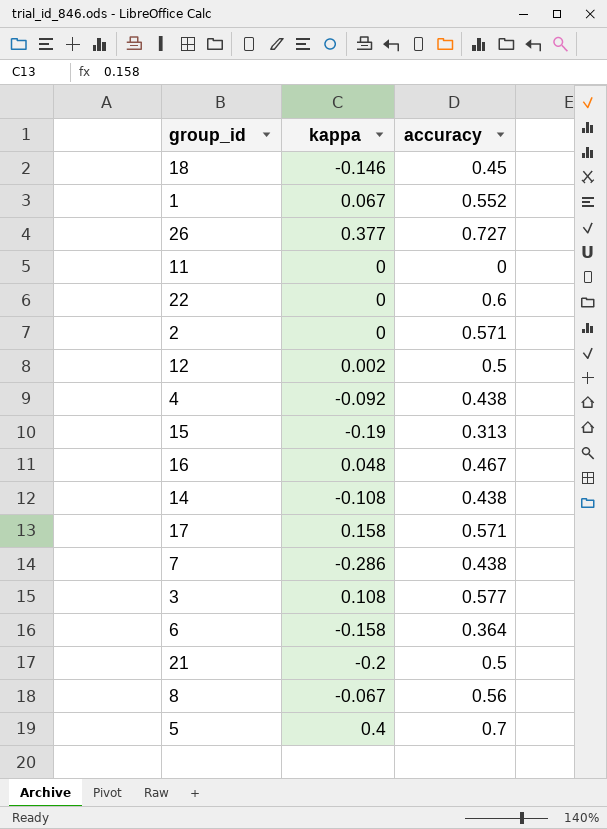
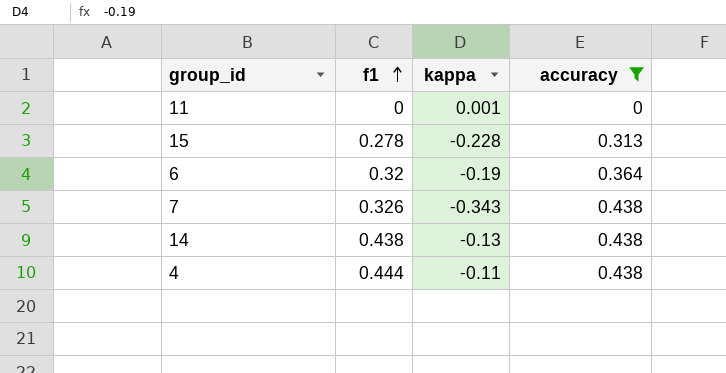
filter: none -> accuracy <= 0.438
row order: none -> f1 ascending
column f1 | position: none -> 2
11 | kappa: 0 -> 0.001
15 | kappa: -0.19 -> -0.228
6 | kappa: -0.158 -> -0.19
7 | kappa: -0.286 -> -0.343
14 | kappa: -0.108 -> -0.13
4 | kappa: -0.092 -> -0.11

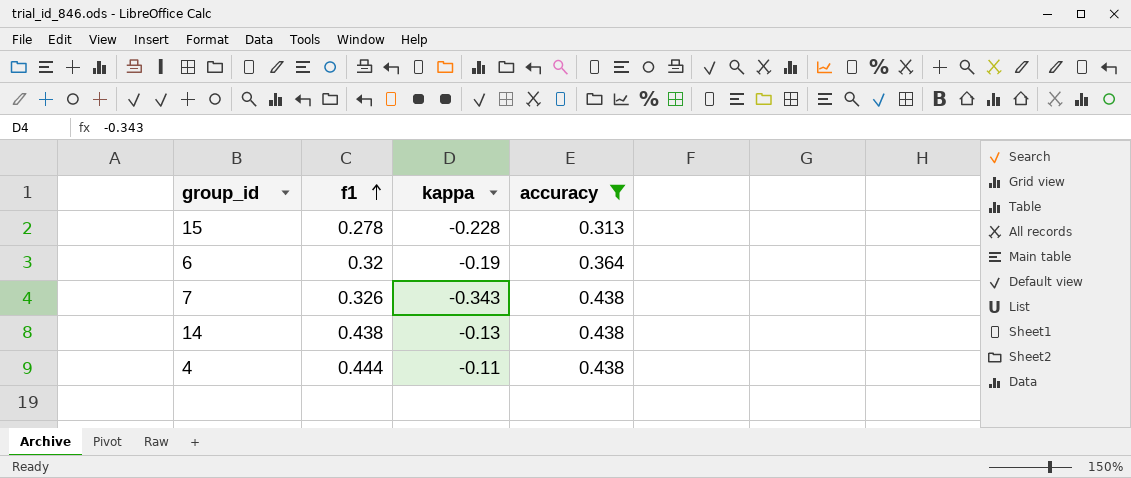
row 11: 0 | 0.001 | 0 -> none

